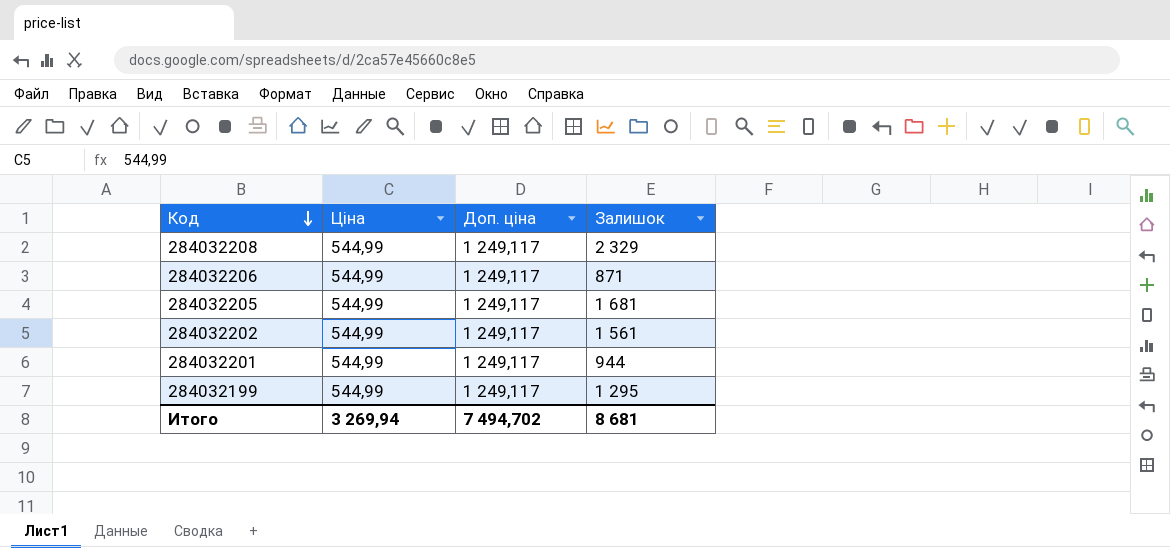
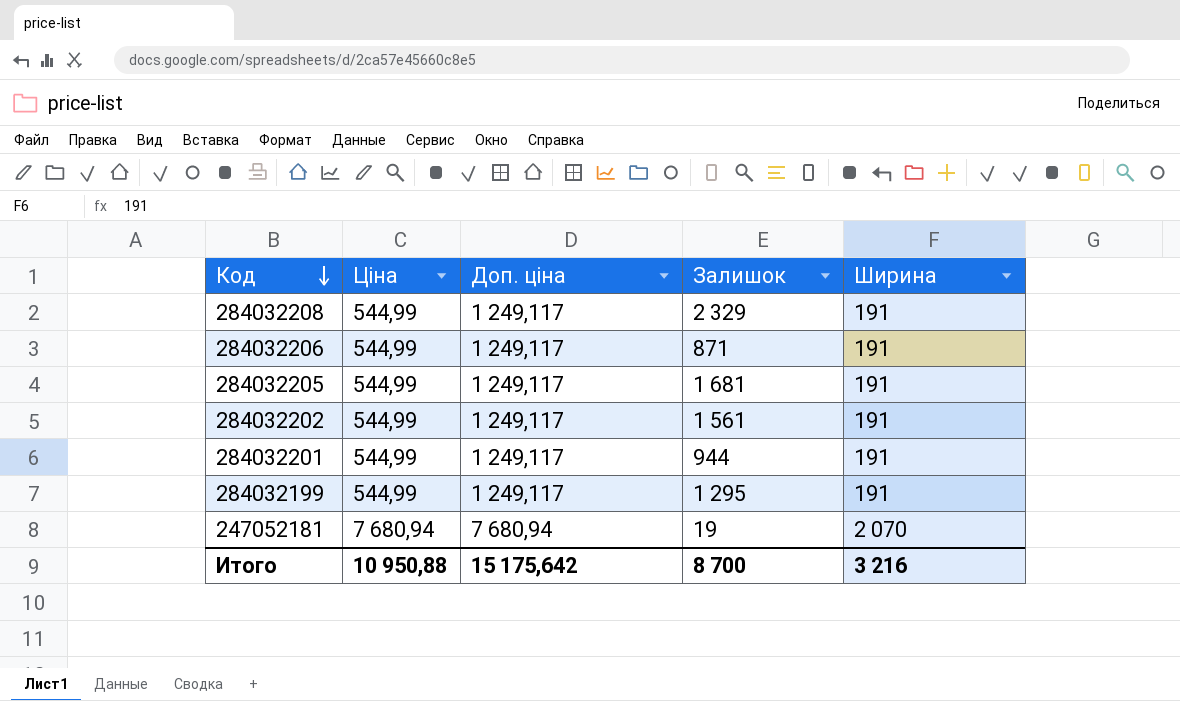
column Ширина | position: none -> 5
row 247052181: none -> 7 680,94 | 7 680,94 | 19 | 2 070
Итого | Ціна: 3 269,94 -> 10 950,88
Итого | Доп. ціна: 7 494,702 -> 15 175,642
Итого | Залишок: 8 681 -> 8 700

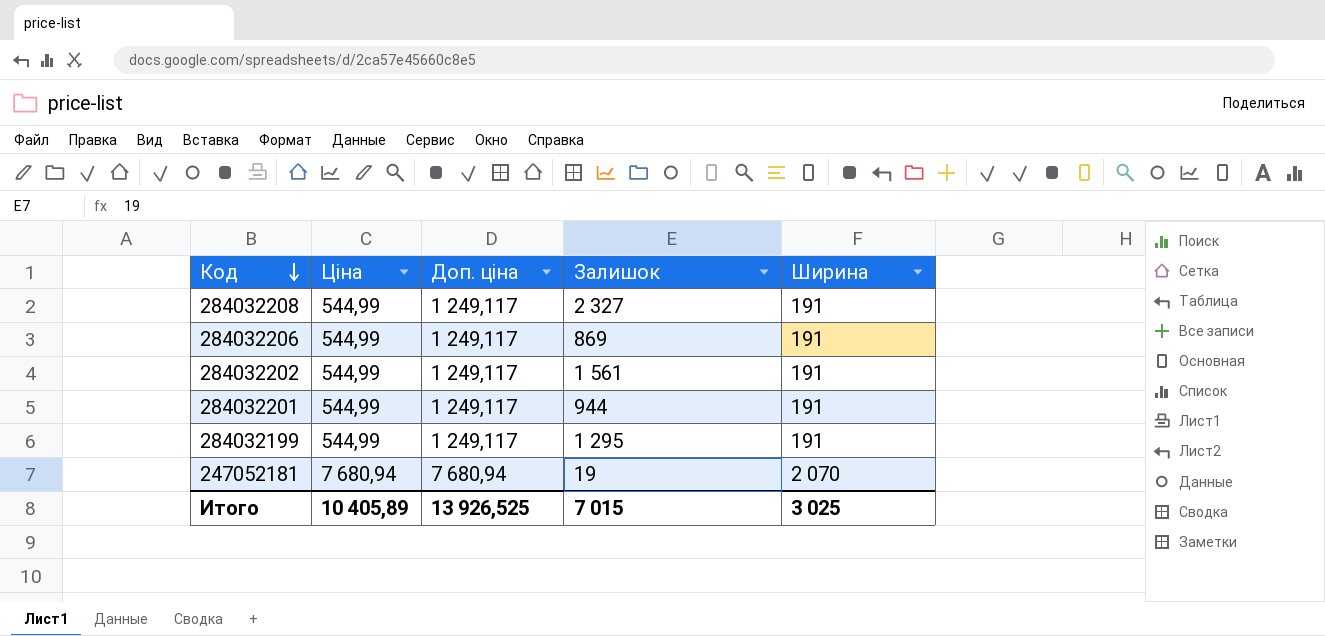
row 284032205: 544,99 | 1 249,117 | 1 681 | 191 -> none
284032208 | Залишок: 2 329 -> 2 327
284032206 | Залишок: 871 -> 869
Итого | Ціна: 10 950,88 -> 10 405,89
Итого | Доп. ціна: 15 175,642 -> 13 926,525
Итого | Залишок: 8 700 -> 7 015
Итого | Ширина: 3 216 -> 3 025

